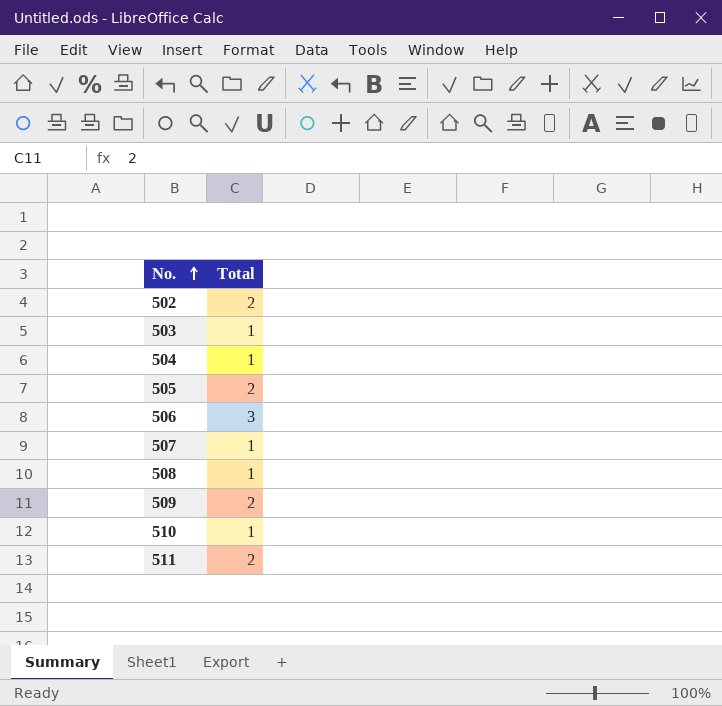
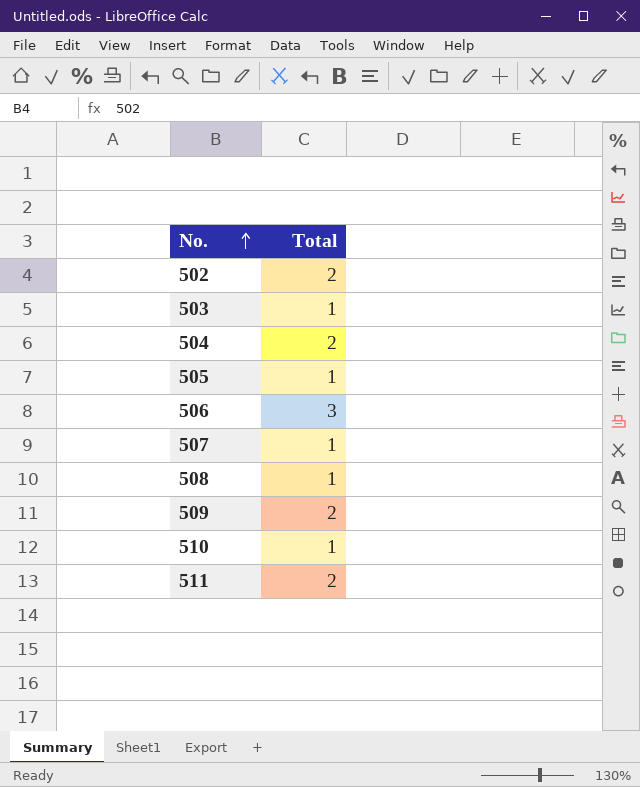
504 | Total: 1 -> 2
505 | Total: 2 -> 1

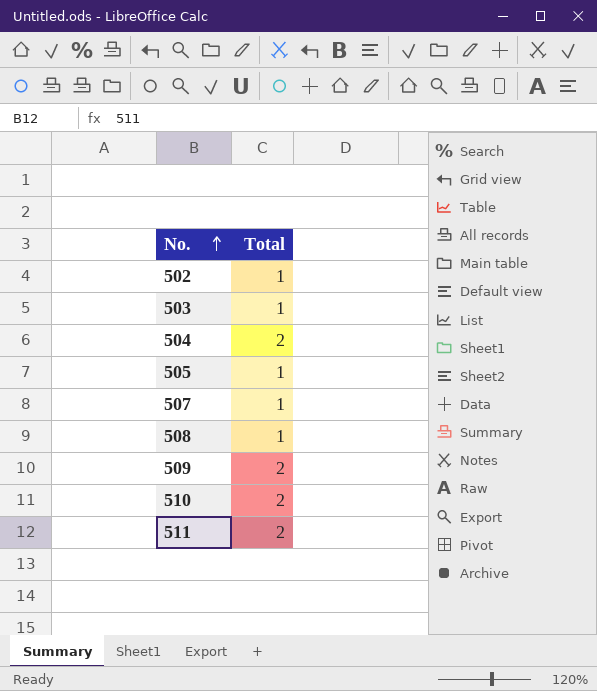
row 506: 3 -> none
502 | Total: 2 -> 1
510 | Total: 1 -> 2

